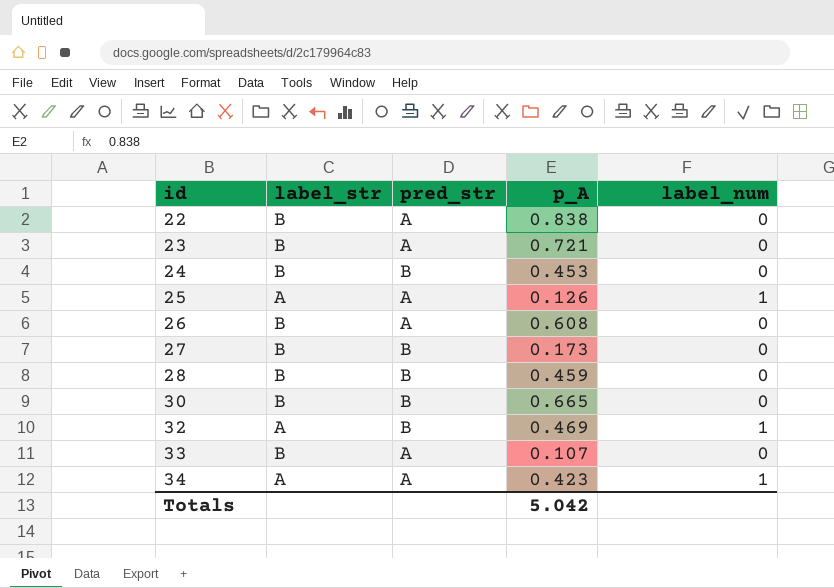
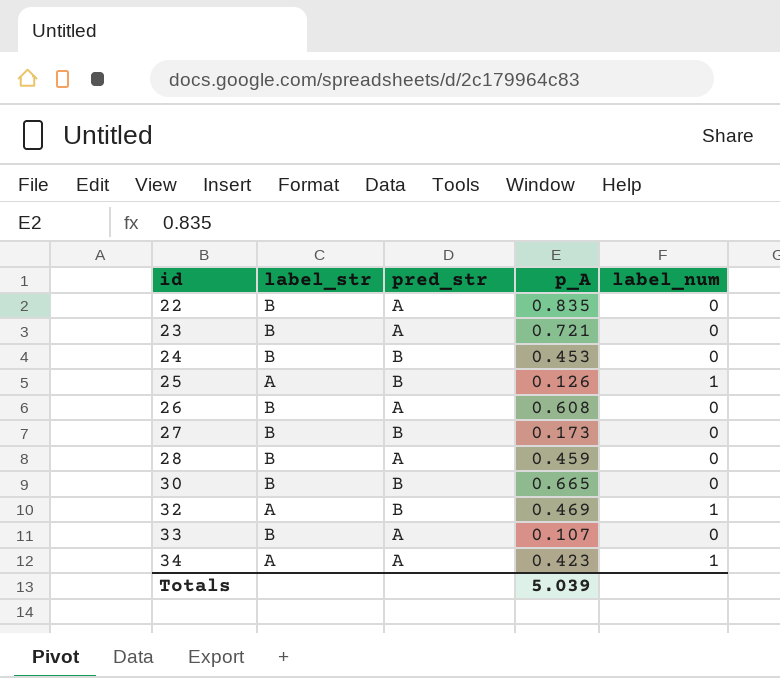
22 | p_A: 0.838 -> 0.835
25 | pred_str: A -> B
28 | pred_str: B -> A
Totals | p_A: 5.042 -> 5.039

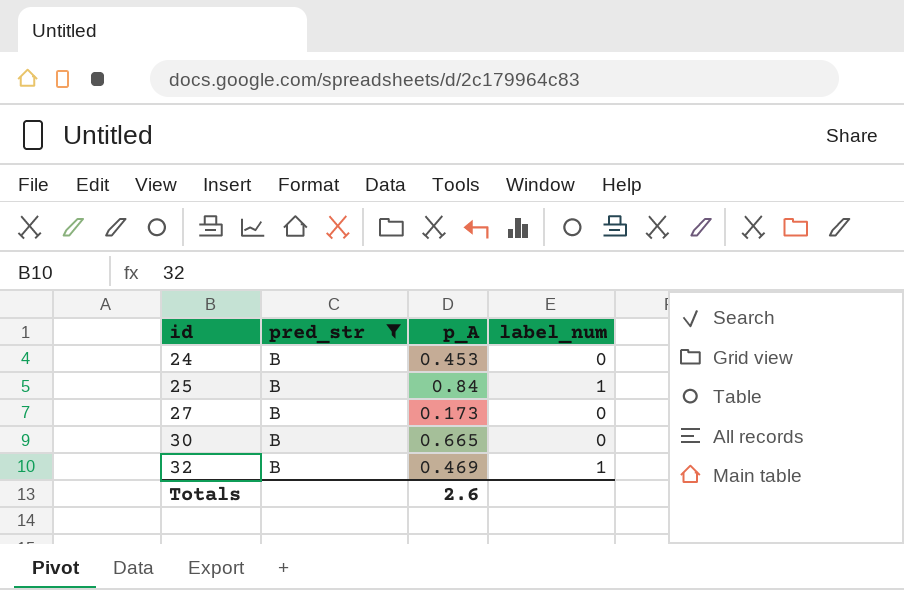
filter: none -> pred_str = B
column label_str | position: 2 -> none
25 | p_A: 0.126 -> 0.84
Totals | p_A: 5.039 -> 2.6

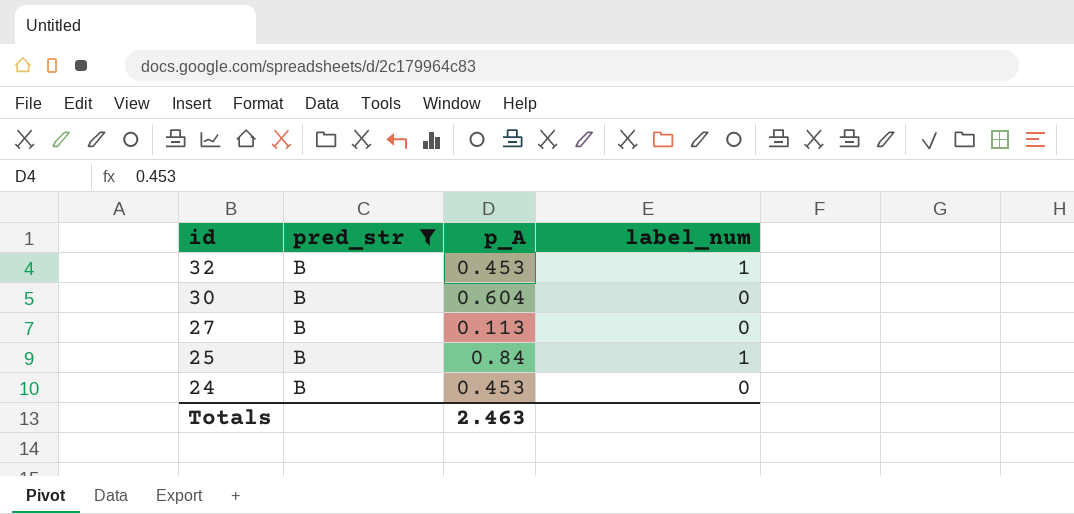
row order: id ascending -> id descending
32 | p_A: 0.469 -> 0.453
30 | p_A: 0.665 -> 0.604
27 | p_A: 0.173 -> 0.113
Totals | p_A: 2.6 -> 2.463

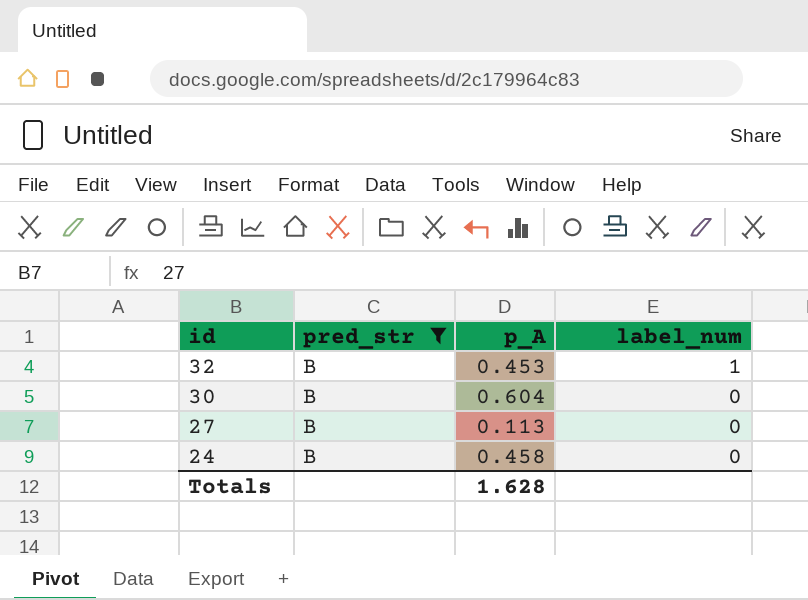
row 25: B | 0.84 | 1 -> none
24 | p_A: 0.453 -> 0.458
Totals | p_A: 2.463 -> 1.628

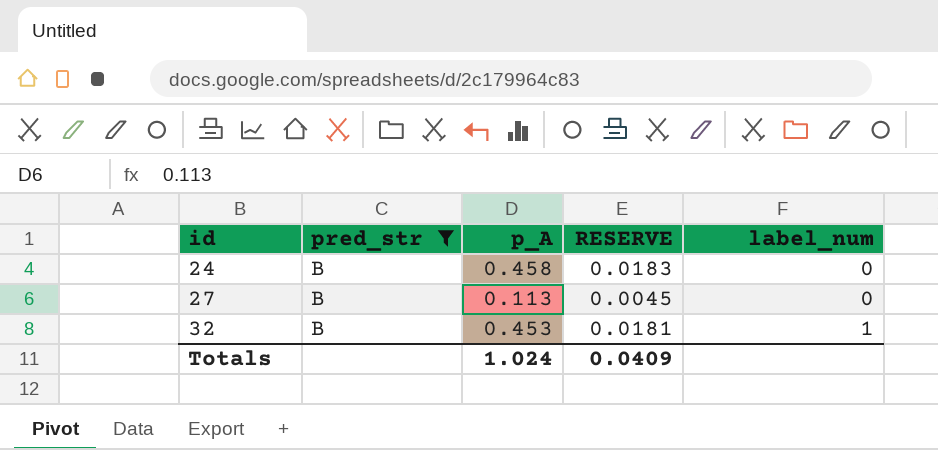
row order: id descending -> id ascending
column RESERVE | formula: none -> [p_A] * 0.04
row 30: B | 0.604 | 0 -> none
Totals | p_A: 1.628 -> 1.024

